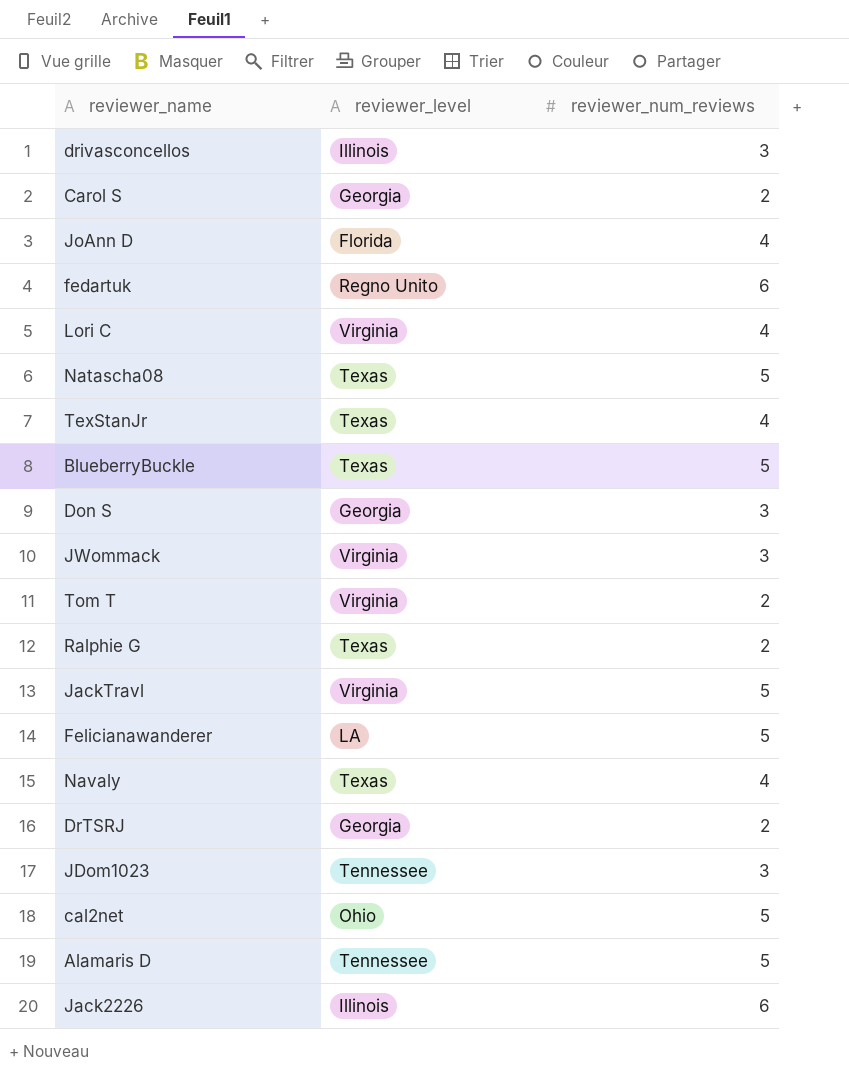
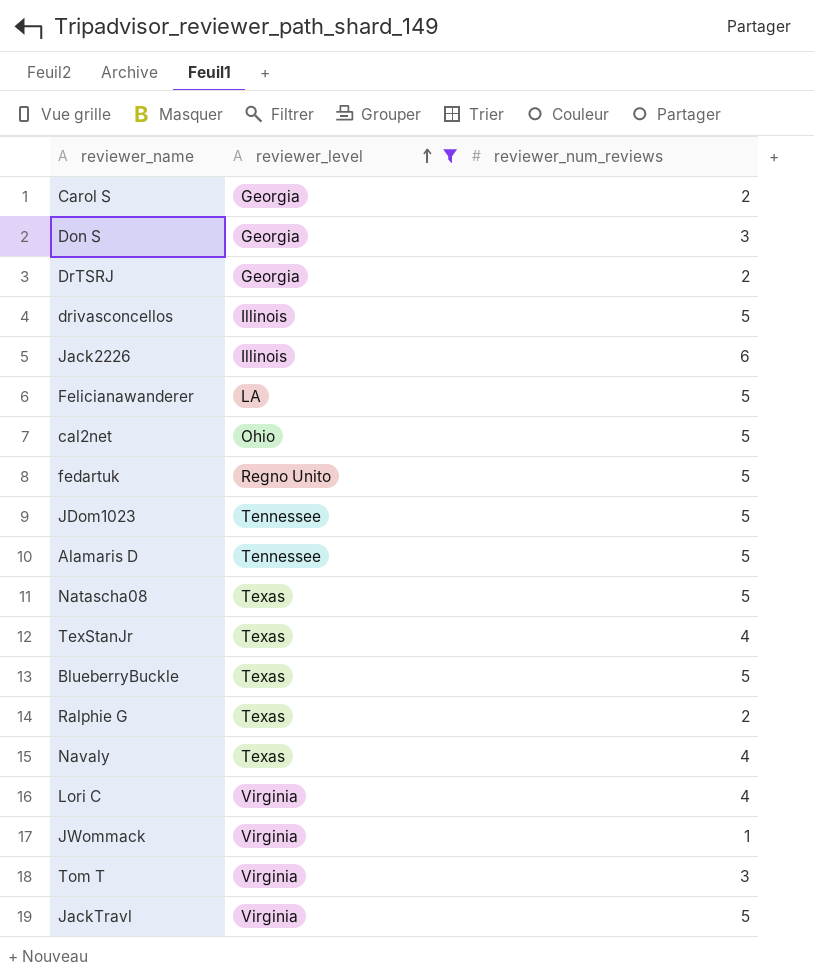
filter: none -> reviewer_level != Florida
row order: none -> reviewer_level ascending
drivasconcellos | reviewer_num_reviews: 3 -> 5
fedartuk | reviewer_num_reviews: 6 -> 5
JDom1023 | reviewer_num_reviews: 3 -> 5
JWommack | reviewer_num_reviews: 3 -> 1
Tom T | reviewer_num_reviews: 2 -> 3

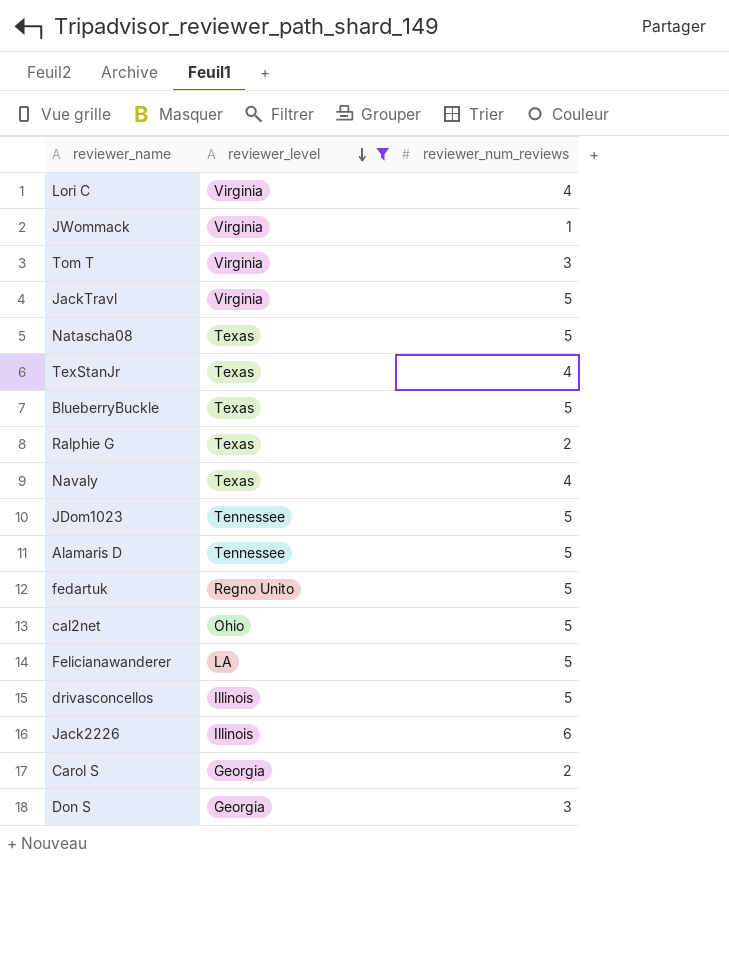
row order: reviewer_level ascending -> reviewer_level descending
row DrTSRJ: Georgia | 2 -> none

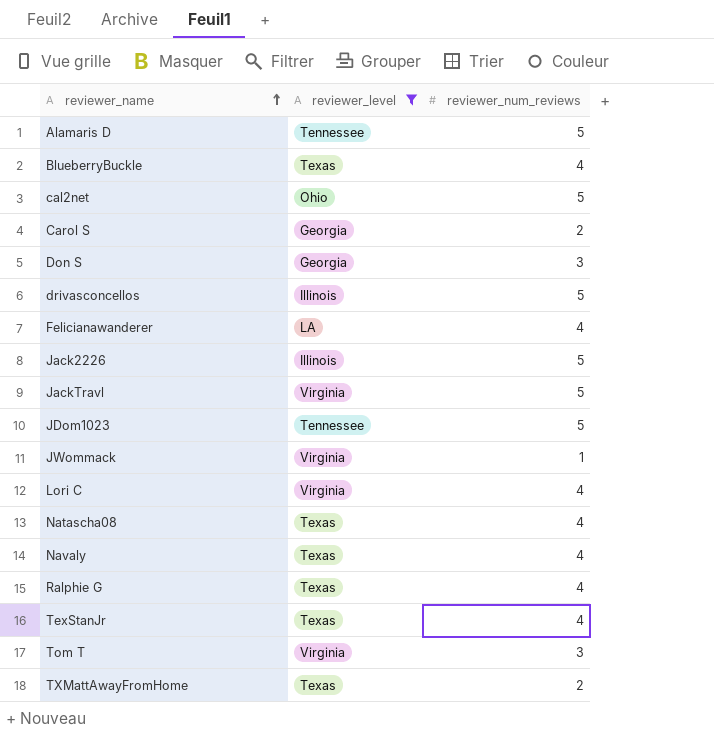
row order: reviewer_level descending -> reviewer_name ascending
row fedartuk: Regno Unito | 5 -> none
BlueberryBuckle | reviewer_num_reviews: 5 -> 4
Felicianawanderer | reviewer_num_reviews: 5 -> 4
Jack2226 | reviewer_num_reviews: 6 -> 5
Natascha08 | reviewer_num_reviews: 5 -> 4
Ralphie G | reviewer_num_reviews: 2 -> 4
row TXMattAwayFromHome: none -> Texas | 2

